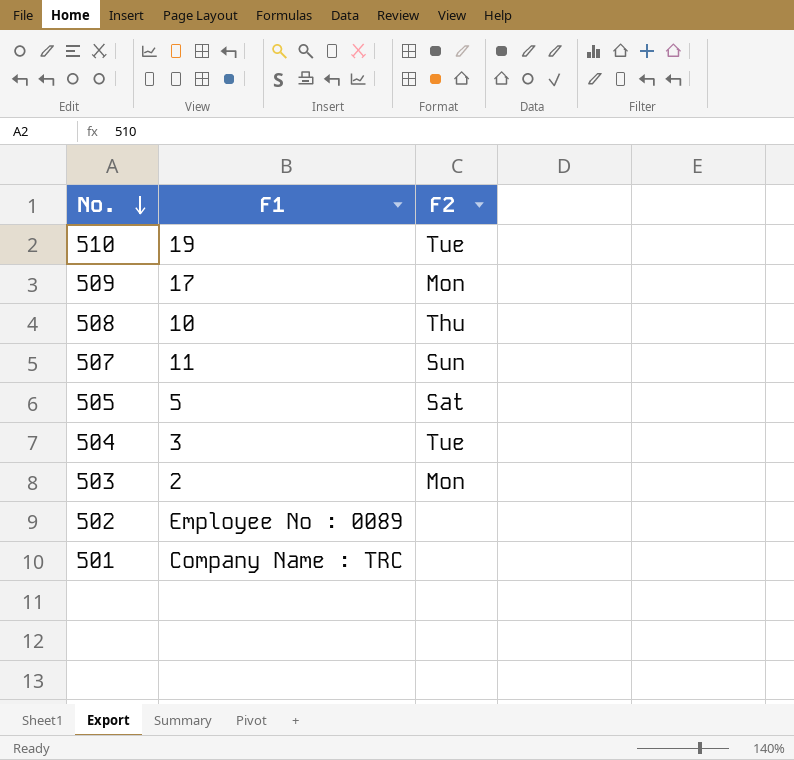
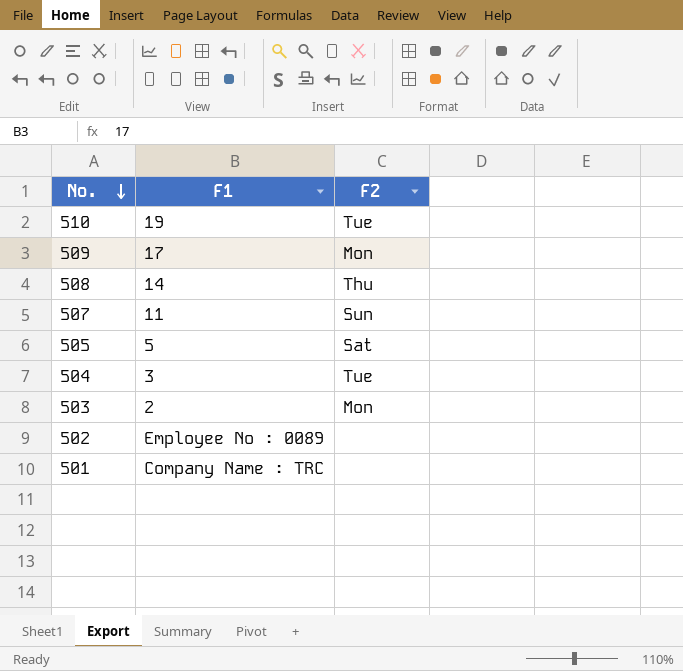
508 | F1: 10 -> 14

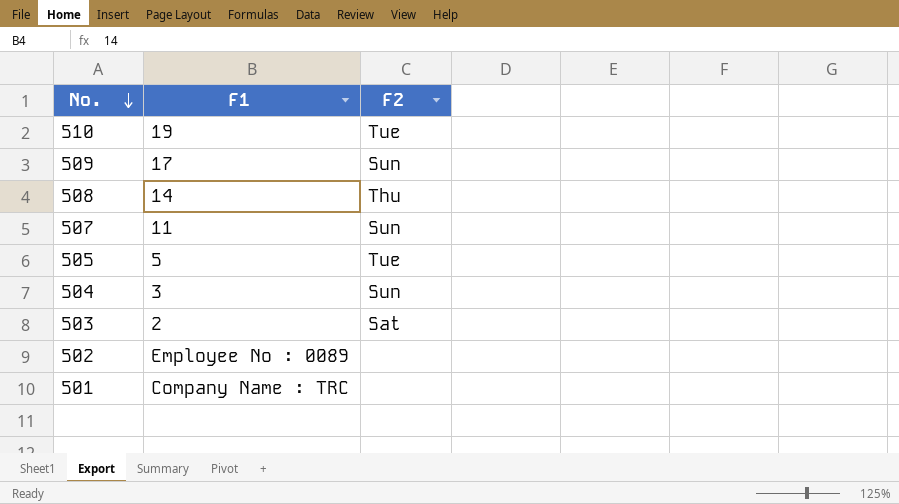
509 | F2: Mon -> Sun
505 | F2: Sat -> Tue
504 | F2: Tue -> Sun
503 | F2: Mon -> Sat

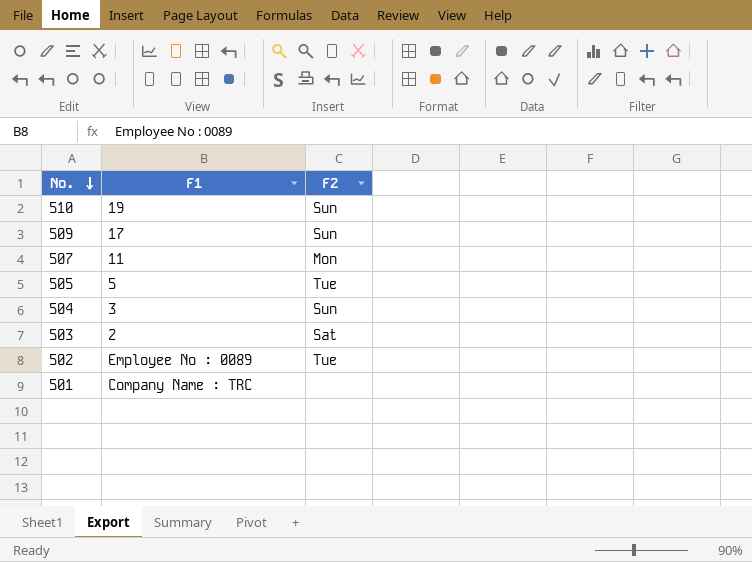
row 508: 14 | Thu -> none
510 | F2: Tue -> Sun
507 | F2: Sun -> Mon
502 | F2: none -> Tue

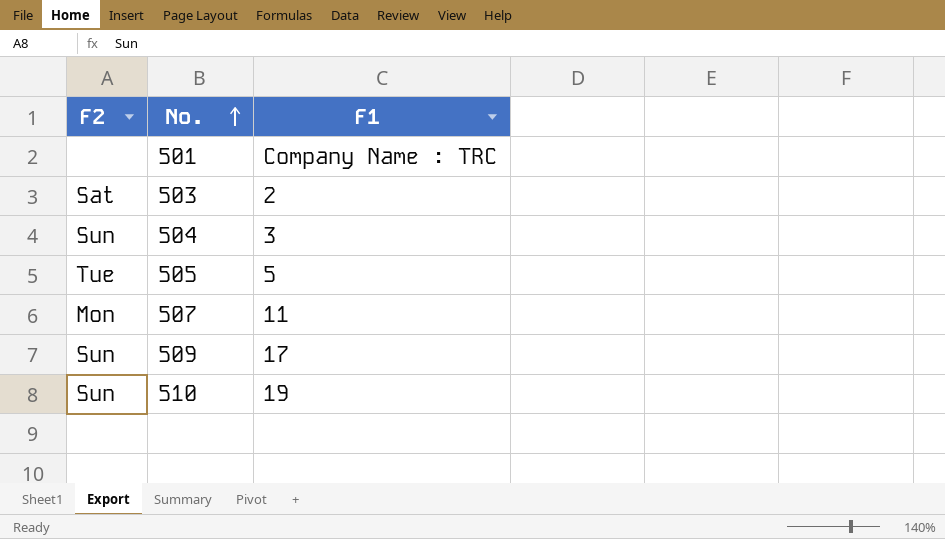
row order: No. descending -> No. ascending
column F2 | position: 3 -> 1
row 502: Employee No : 0089 | Tue -> none

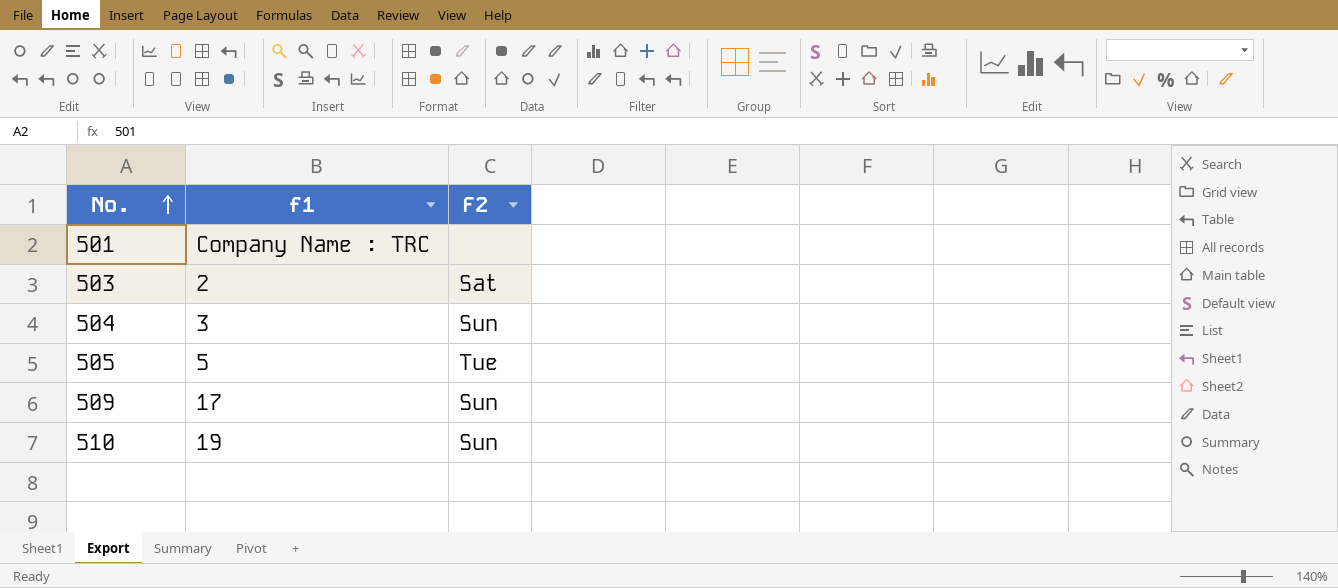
column name: F1 -> f1
column F2 | position: 1 -> 3
row 507: Mon | 11 -> none

